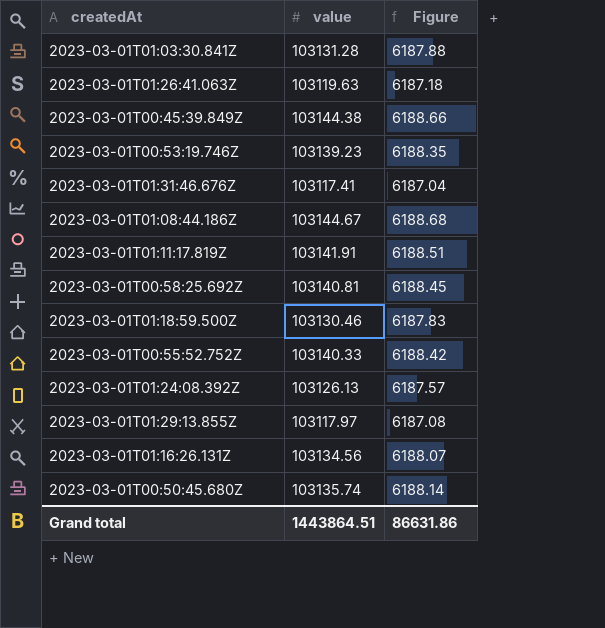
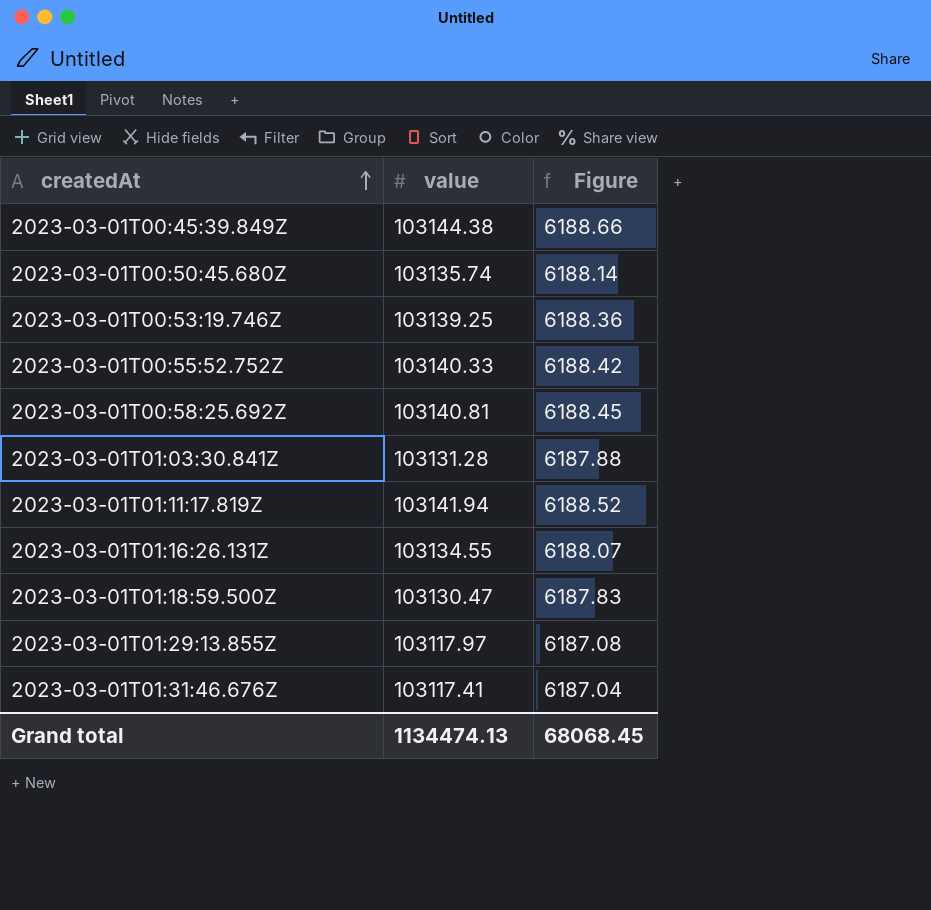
row order: none -> createdAt ascending
row 2023-03-01T01:26:41.063Z: 103119.63 | 6187.18 -> none
row 2023-03-01T01:08:44.186Z: 103144.67 | 6188.68 -> none
row 2023-03-01T01:24:08.392Z: 103126.13 | 6187.57 -> none
2023-03-01T00:53:19.746Z | value: 103139.23 -> 103139.25
2023-03-01T00:53:19.746Z | Figure: 6188.35 -> 6188.36
2023-03-01T01:11:17.819Z | value: 103141.91 -> 103141.94
2023-03-01T01:11:17.819Z | Figure: 6188.51 -> 6188.52
2023-03-01T01:16:26.131Z | value: 103134.56 -> 103134.55
2023-03-01T01:18:59.500Z | value: 103130.46 -> 103130.47
Grand total | value: 1443864.51 -> 1134474.13
Grand total | Figure: 86631.86 -> 68068.45

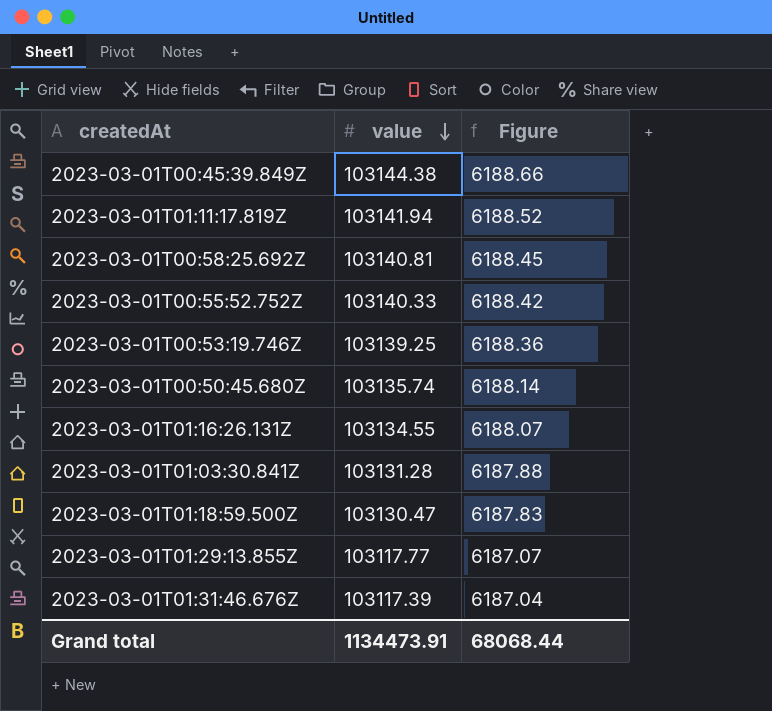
row order: createdAt ascending -> value descending
2023-03-01T01:29:13.855Z | value: 103117.97 -> 103117.77
2023-03-01T01:29:13.855Z | Figure: 6187.08 -> 6187.07
2023-03-01T01:31:46.676Z | value: 103117.41 -> 103117.39
Grand total | value: 1134474.13 -> 1134473.91
Grand total | Figure: 68068.45 -> 68068.44

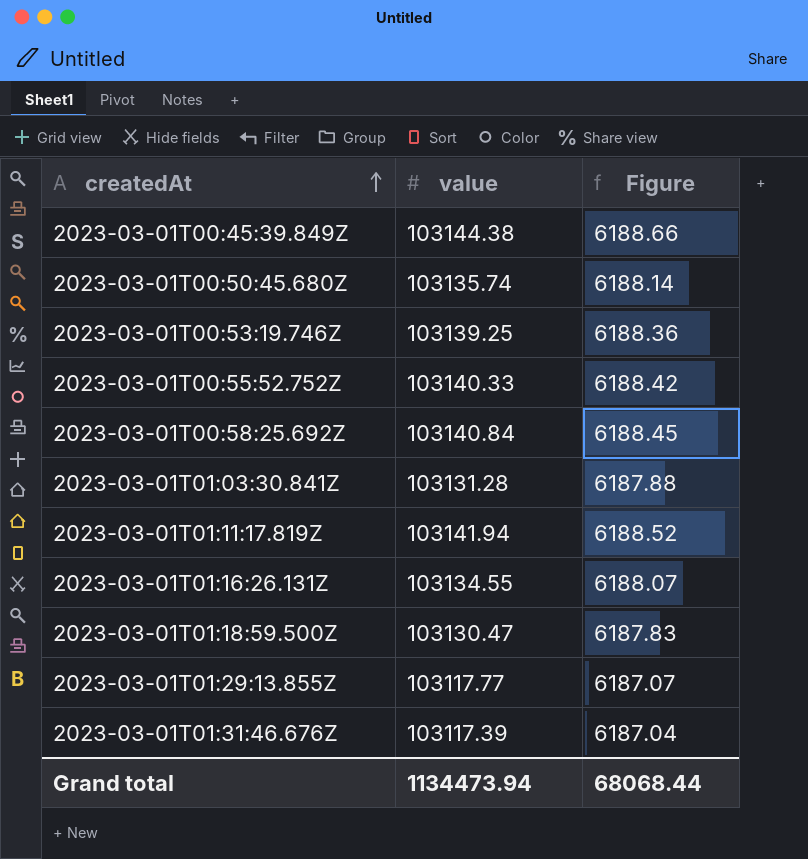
row order: value descending -> createdAt ascending
2023-03-01T00:58:25.692Z | value: 103140.81 -> 103140.84
Grand total | value: 1134473.91 -> 1134473.94

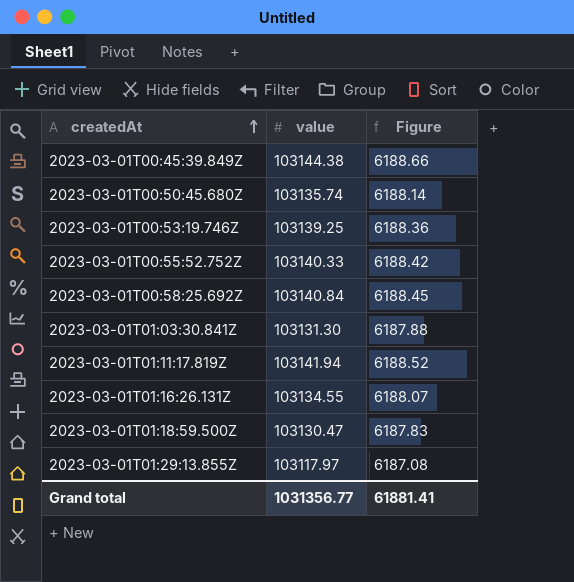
row 2023-03-01T01:31:46.676Z: 103117.39 | 6187.04 -> none
2023-03-01T01:03:30.841Z | value: 103131.28 -> 103131.30
2023-03-01T01:29:13.855Z | value: 103117.77 -> 103117.97
2023-03-01T01:29:13.855Z | Figure: 6187.07 -> 6187.08
Grand total | value: 1134473.94 -> 1031356.77
Grand total | Figure: 68068.44 -> 61881.41

